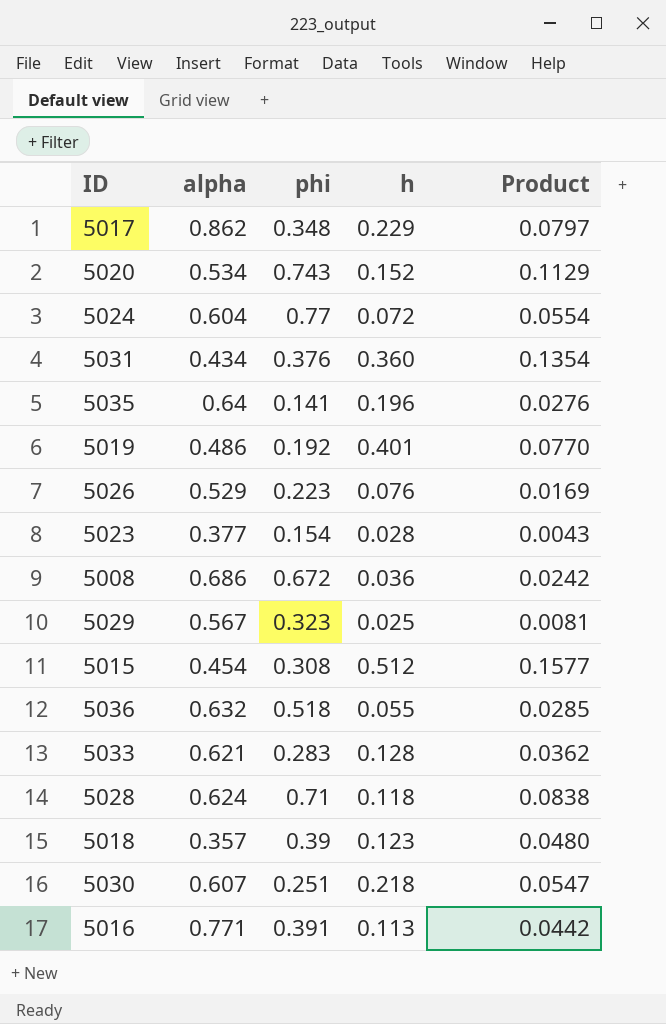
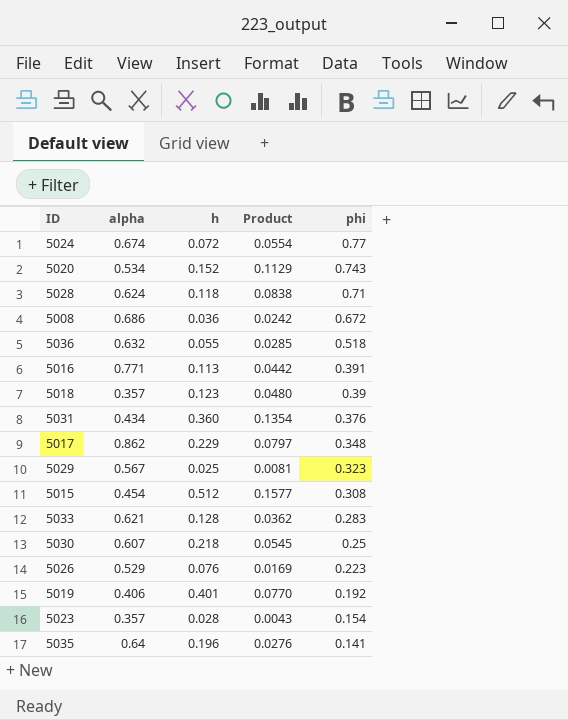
row order: none -> phi descending
column phi | position: 3 -> 5
5024 | alpha: 0.604 -> 0.674
5030 | Product: 0.0547 -> 0.0545
5030 | phi: 0.251 -> 0.25
5019 | alpha: 0.486 -> 0.406
5023 | alpha: 0.377 -> 0.357

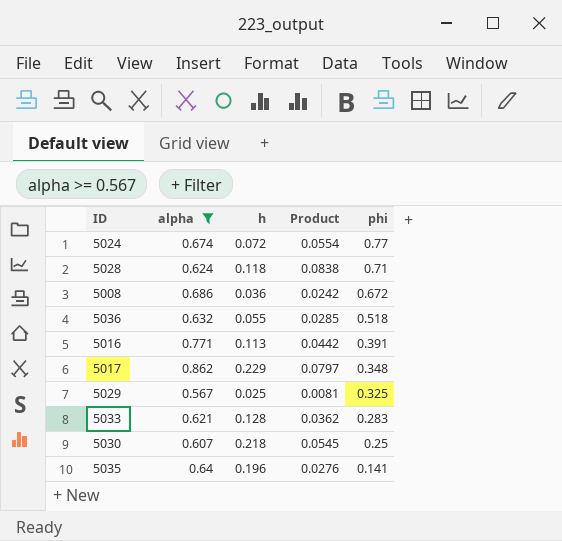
filter: none -> alpha >= 0.567
5029 | phi: 0.323 -> 0.325

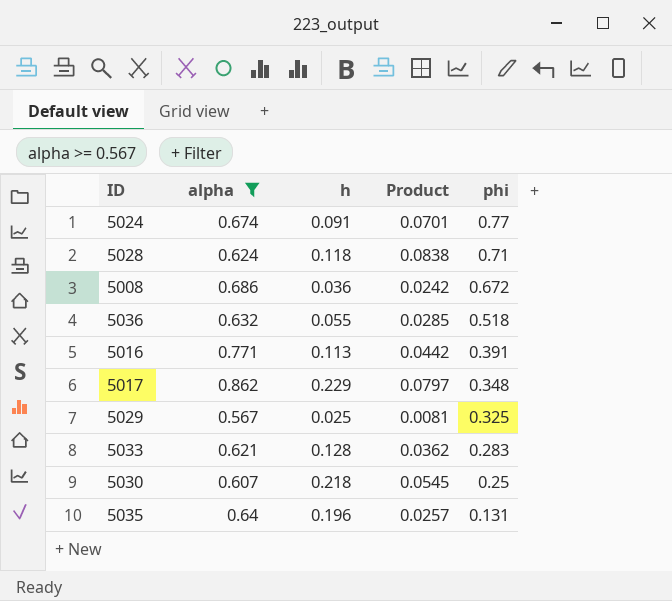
5024 | h: 0.072 -> 0.091
5024 | Product: 0.0554 -> 0.0701
5035 | Product: 0.0276 -> 0.0257
5035 | phi: 0.141 -> 0.131

